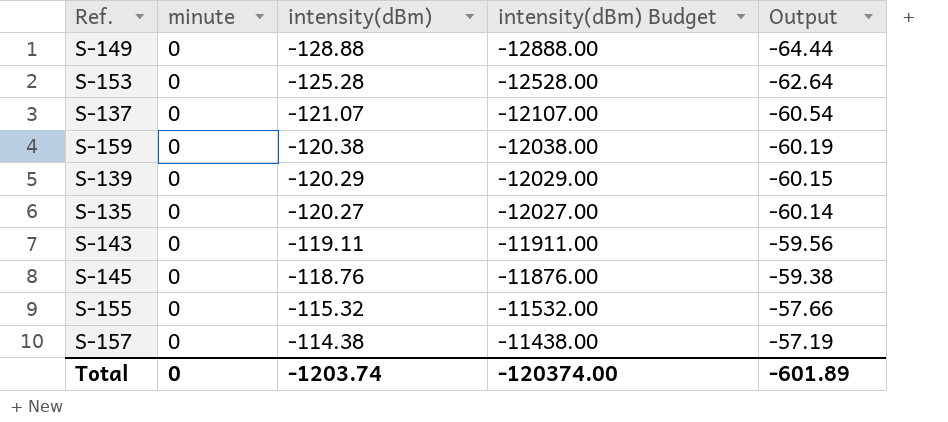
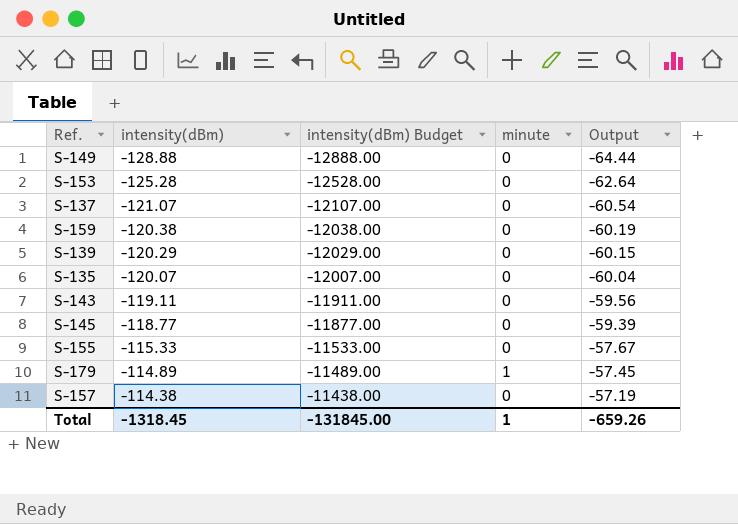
column minute | position: 2 -> 4
S-135 | intensity(dBm): -120.27 -> -120.07
S-135 | intensity(dBm) Budget: -12027.00 -> -12007.00
S-135 | Output: -60.14 -> -60.04
S-145 | intensity(dBm): -118.76 -> -118.77
S-145 | intensity(dBm) Budget: -11876.00 -> -11877.00
S-145 | Output: -59.38 -> -59.39
S-155 | intensity(dBm): -115.32 -> -115.33
S-155 | intensity(dBm) Budget: -11532.00 -> -11533.00
S-155 | Output: -57.66 -> -57.67
row S-179: none -> -114.89 | -11489.00 | 1 | -57.45
Total | intensity(dBm): -1203.74 -> -1318.45
Total | intensity(dBm) Budget: -120374.00 -> -131845.00
Total | minute: 0 -> 1
Total | Output: -601.89 -> -659.26

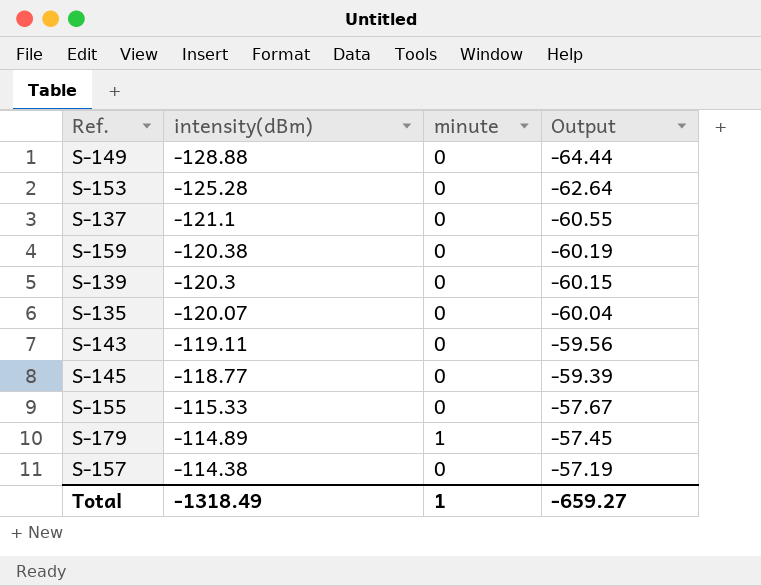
column intensity(dBm) Budget | formula: [intensity(dBm)] * 100 -> none
S-137 | intensity(dBm): -121.07 -> -121.1
S-137 | Output: -60.54 -> -60.55
S-139 | intensity(dBm): -120.29 -> -120.3
Total | intensity(dBm): -1318.45 -> -1318.49
Total | Output: -659.26 -> -659.27

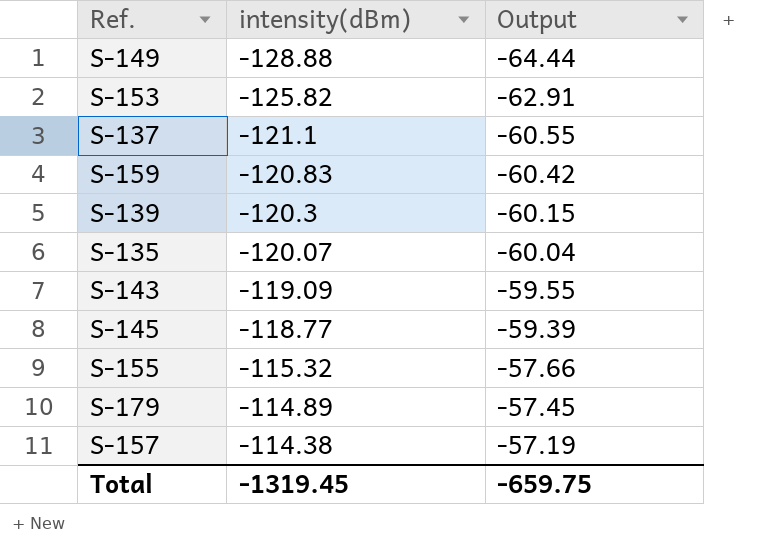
column minute | position: 3 -> none
S-153 | intensity(dBm): -125.28 -> -125.82
S-153 | Output: -62.64 -> -62.91
S-159 | intensity(dBm): -120.38 -> -120.83
S-159 | Output: -60.19 -> -60.42
S-143 | intensity(dBm): -119.11 -> -119.09
S-143 | Output: -59.56 -> -59.55
S-155 | intensity(dBm): -115.33 -> -115.32
S-155 | Output: -57.67 -> -57.66
Total | intensity(dBm): -1318.49 -> -1319.45
Total | Output: -659.27 -> -659.75

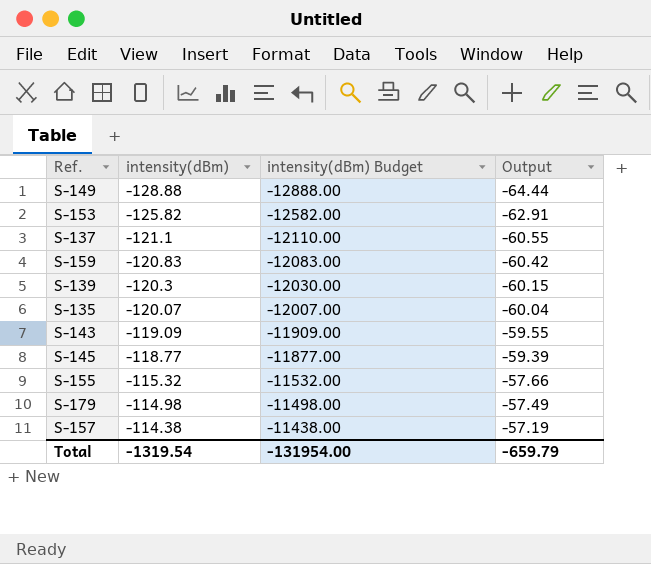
column intensity(dBm) Budget | formula: none -> [intensity(dBm)] * 100
S-179 | intensity(dBm): -114.89 -> -114.98
S-179 | Output: -57.45 -> -57.49
Total | intensity(dBm): -1319.45 -> -1319.54
Total | Output: -659.75 -> -659.79

